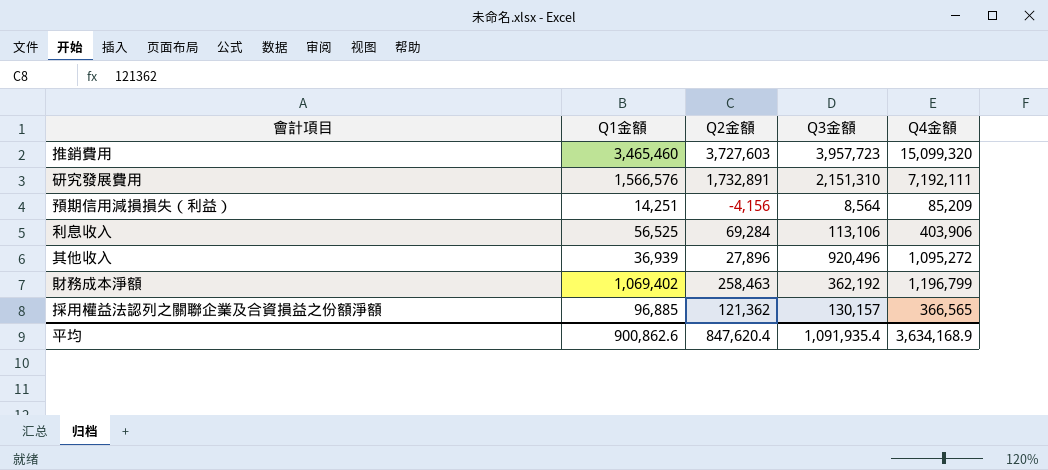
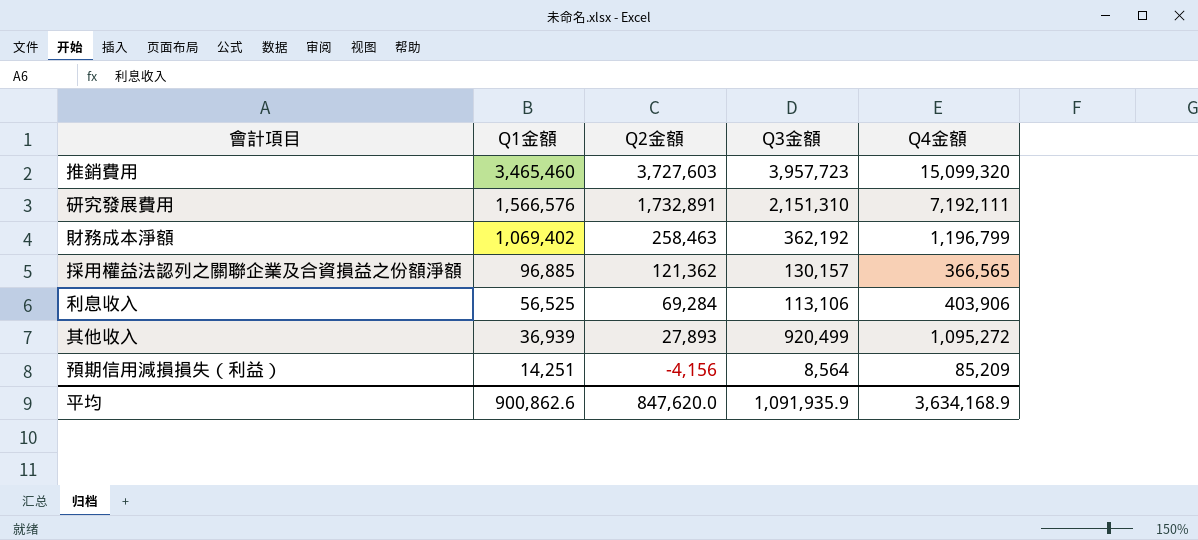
row order: none -> Q1金額 descending
其他收入 | Q2金額: 27,896 -> 27,893
其他收入 | Q3金額: 920,496 -> 920,499
平均 | Q2金額: 847,620.4 -> 847,620.0
平均 | Q3金額: 1,091,935.4 -> 1,091,935.9

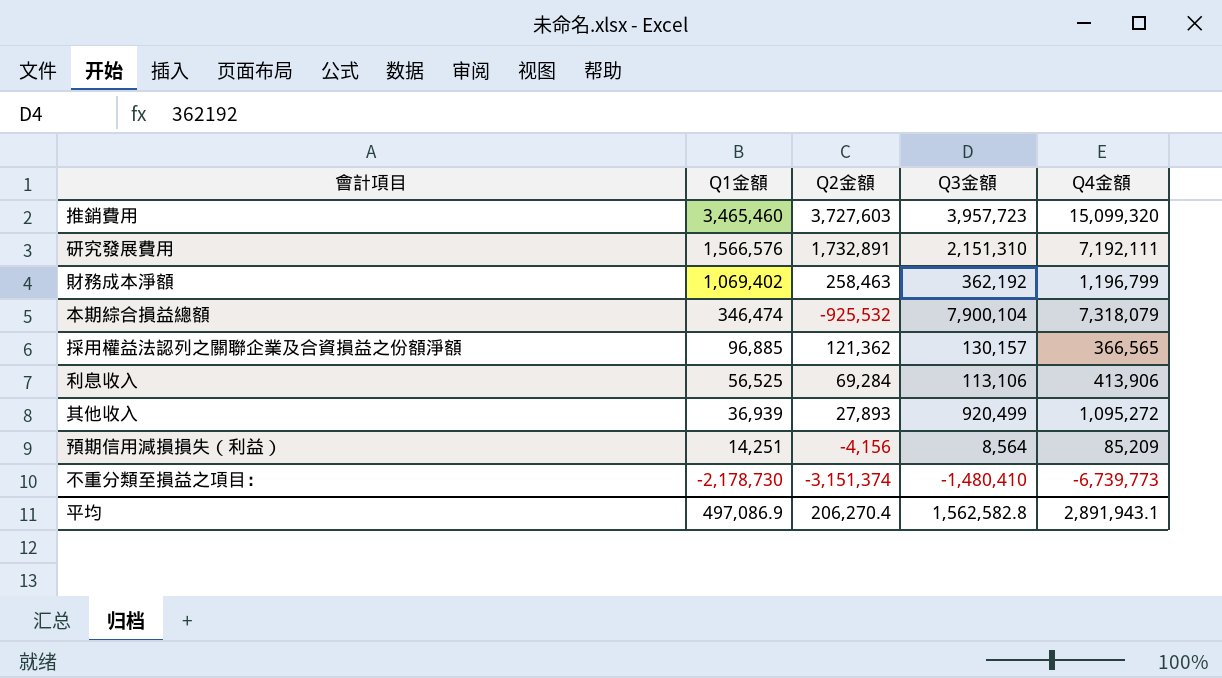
row 本期綜合損益總額: none -> 346,474 | -925,532 | 7,900,104 | 7,318,079
利息收入 | Q4金額: 403,906 -> 413,906
row 不重分類至損益之項目：: none -> -2,178,730 | -3,151,374 | -1,480,410 | -6,739,773
平均 | Q1金額: 900,862.6 -> 497,086.9
平均 | Q2金額: 847,620.0 -> 206,270.4
平均 | Q3金額: 1,091,935.9 -> 1,562,582.8
平均 | Q4金額: 3,634,168.9 -> 2,891,943.1

